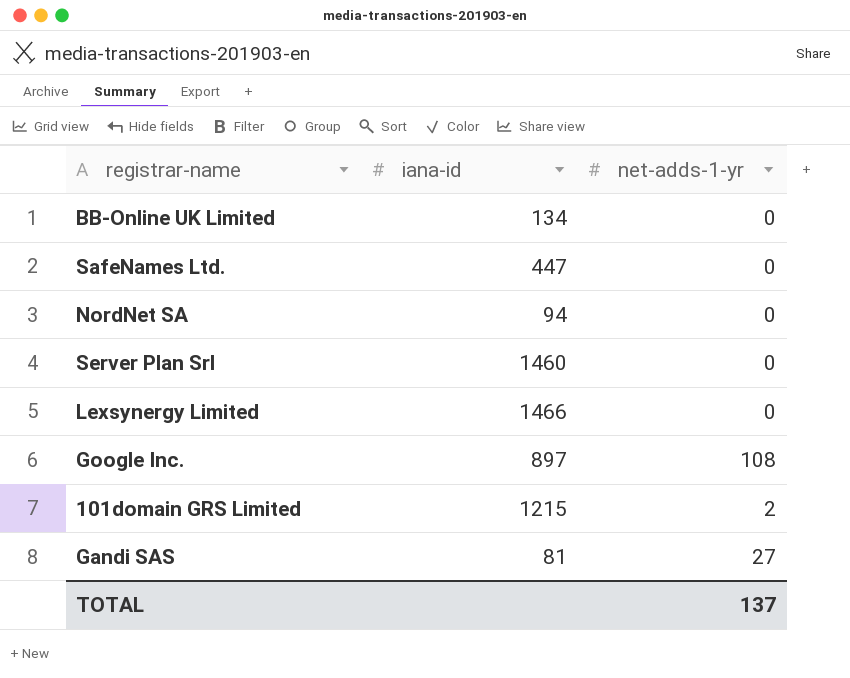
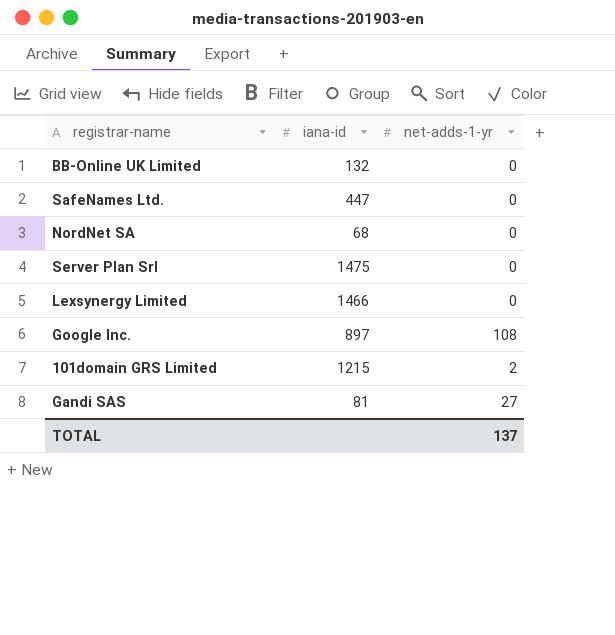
BB-Online UK Limited | iana-id: 134 -> 132
NordNet SA | iana-id: 94 -> 68
Server Plan Srl | iana-id: 1460 -> 1475

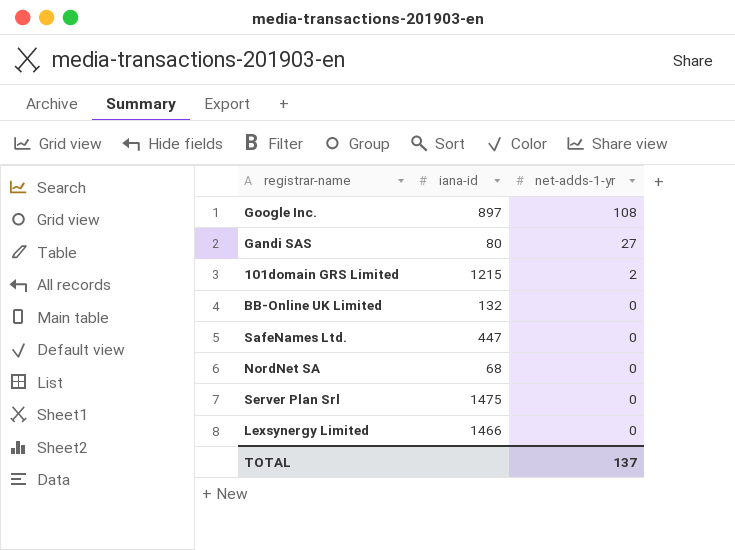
row order: none -> net-adds-1-yr descending
Gandi SAS | iana-id: 81 -> 80

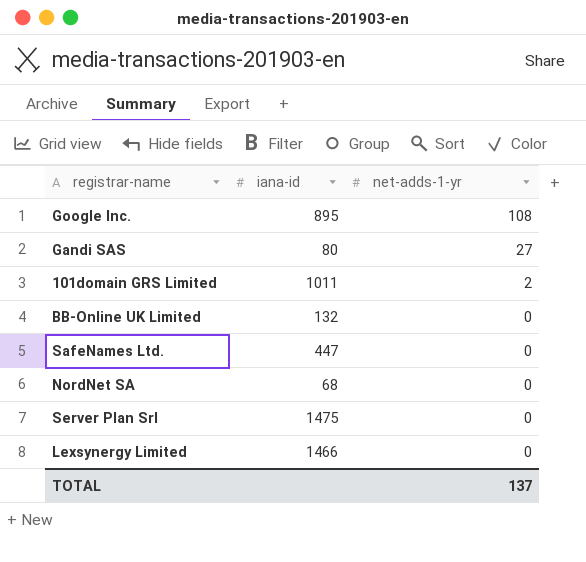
Google Inc. | iana-id: 897 -> 895
101domain GRS Limited | iana-id: 1215 -> 1011

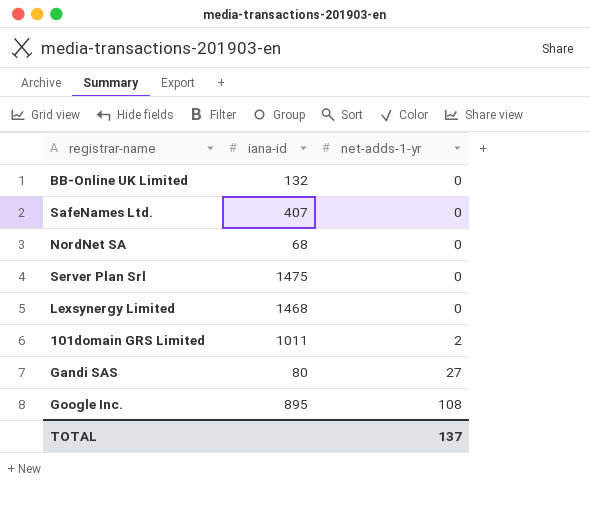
row order: net-adds-1-yr descending -> net-adds-1-yr ascending
SafeNames Ltd. | iana-id: 447 -> 407
Lexsynergy Limited | iana-id: 1466 -> 1468

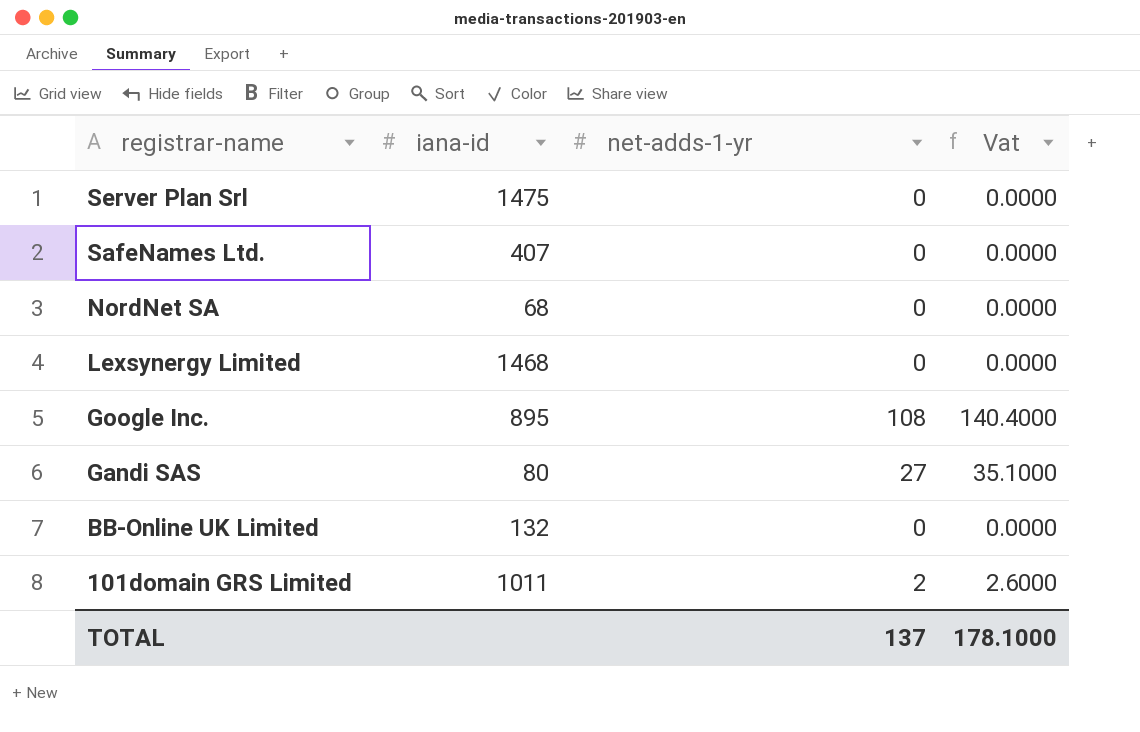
row order: net-adds-1-yr ascending -> registrar-name descending
column Vat | formula: none -> [net-adds-1-yr] * 1.3

